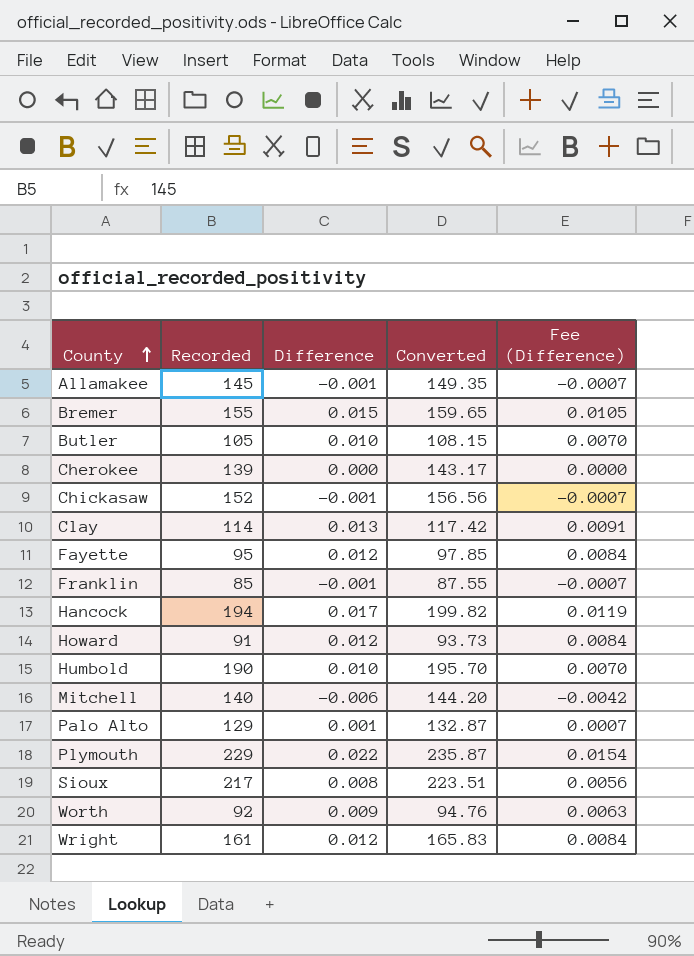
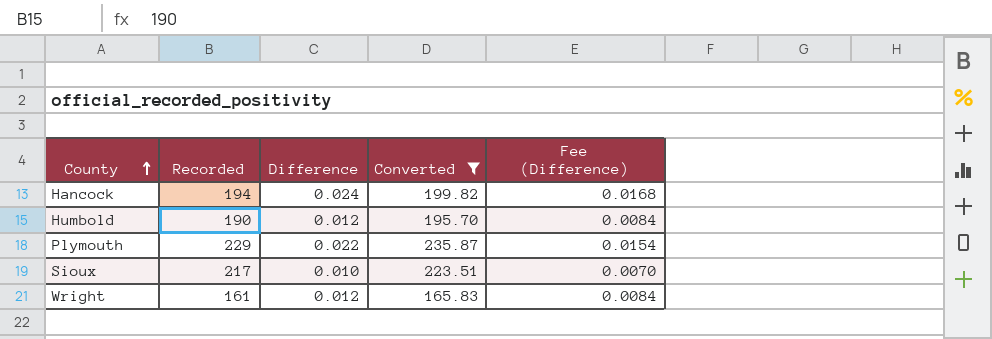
filter: none -> Converted >= 165.83
Hancock | Difference: 0.017 -> 0.024
Hancock | Fee (Difference): 0.0119 -> 0.0168
Humbold | Difference: 0.010 -> 0.012
Humbold | Fee (Difference): 0.0070 -> 0.0084
Sioux | Difference: 0.008 -> 0.010
Sioux | Fee (Difference): 0.0056 -> 0.0070

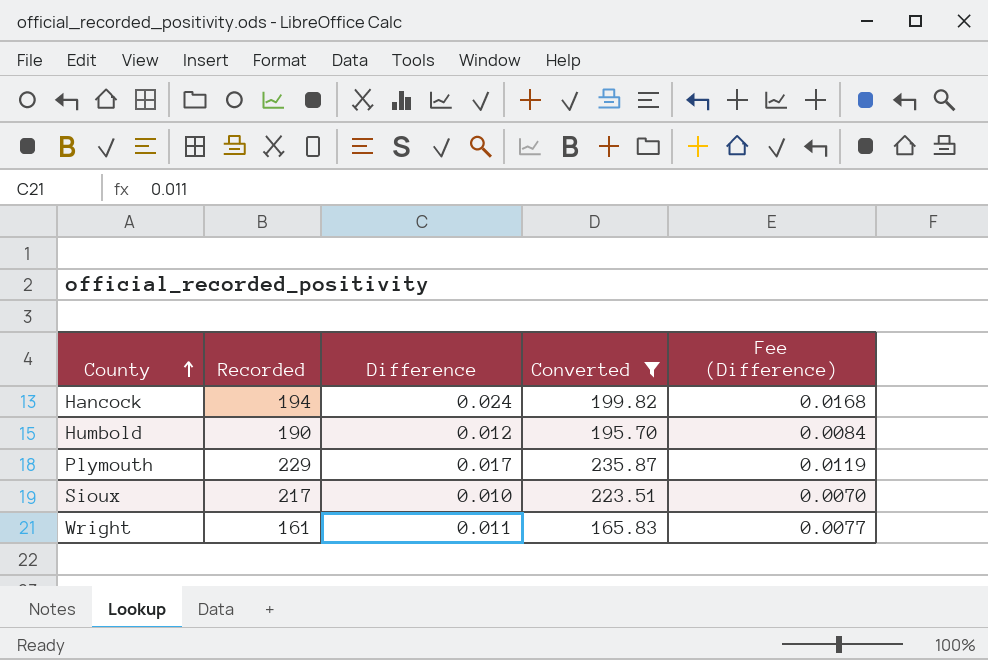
Plymouth | Difference: 0.022 -> 0.017
Plymouth | Fee (Difference): 0.0154 -> 0.0119
Wright | Difference: 0.012 -> 0.011
Wright | Fee (Difference): 0.0084 -> 0.0077

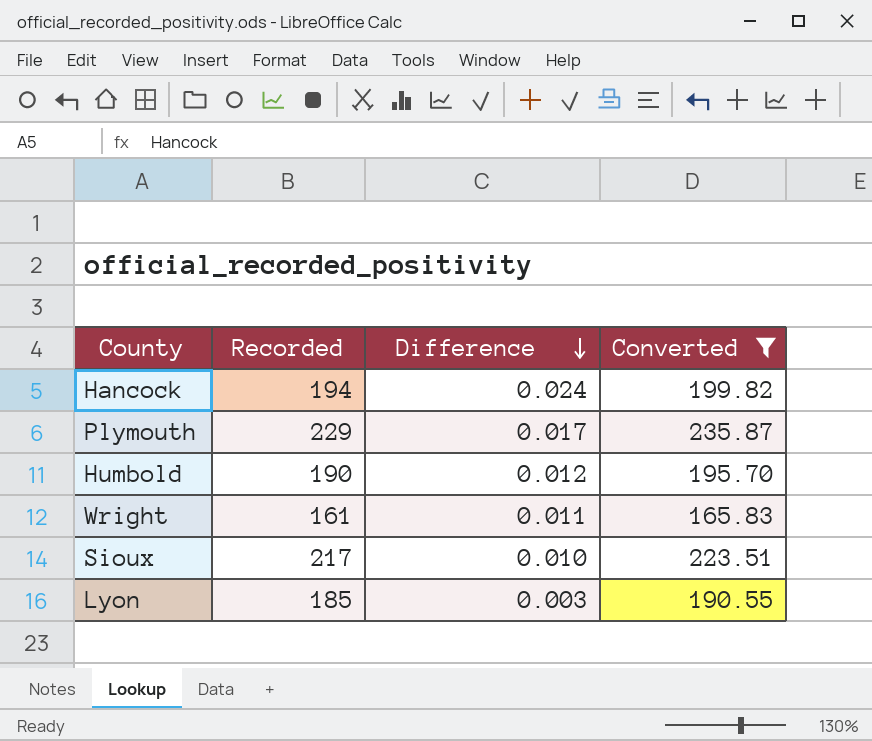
row order: County ascending -> Difference descending
column Fee (Difference) | formula: [Difference] * 0.7 -> none
row Lyon: none -> 185 | 0.003 | 190.55

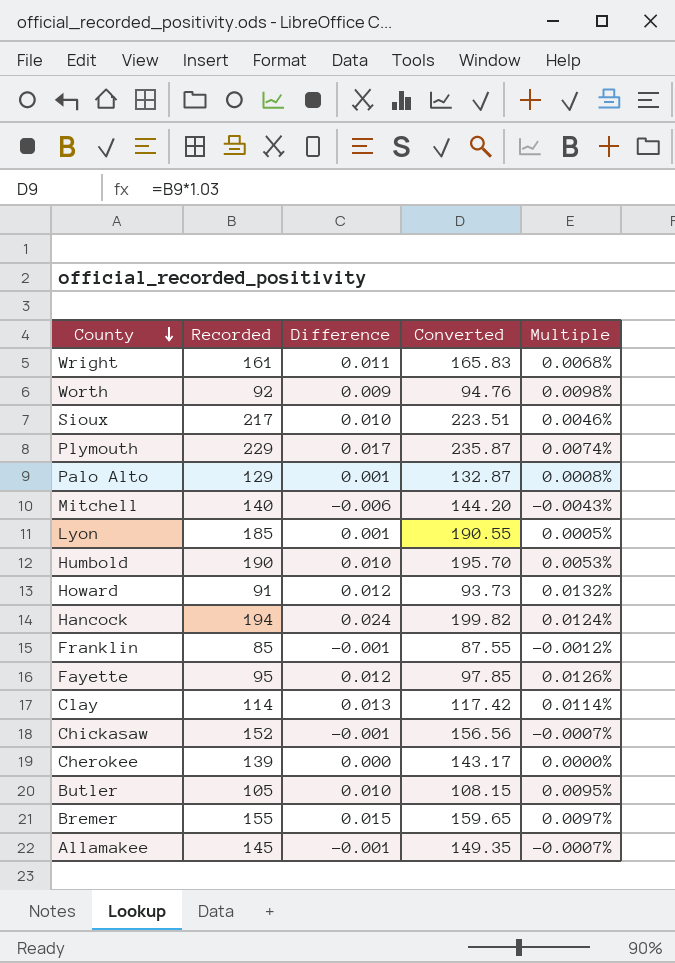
filter: Converted >= 165.83 -> none
row order: Difference descending -> County descending
column Multiple | formula: none -> [Difference] / [Recorded]
Lyon | Difference: 0.003 -> 0.001
Humbold | Difference: 0.012 -> 0.010

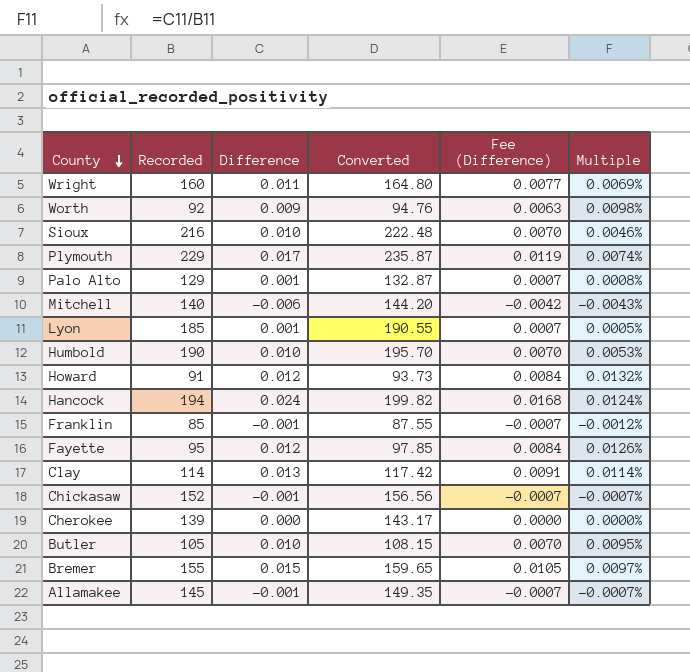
column Fee (Difference) | formula: none -> [Difference] * 0.7
Wright | Recorded: 161 -> 160
Wright | Converted: 165.83 -> 164.80
Wright | Multiple: 0.0068% -> 0.0069%
Sioux | Recorded: 217 -> 216
Sioux | Converted: 223.51 -> 222.48

